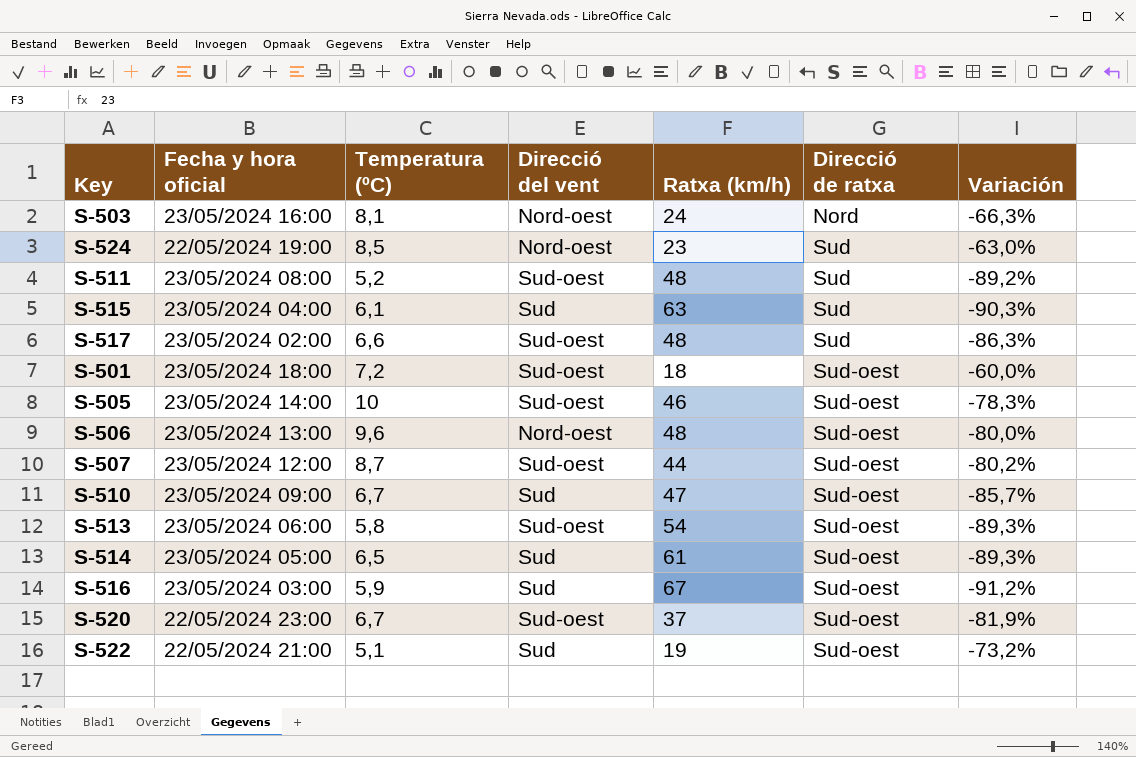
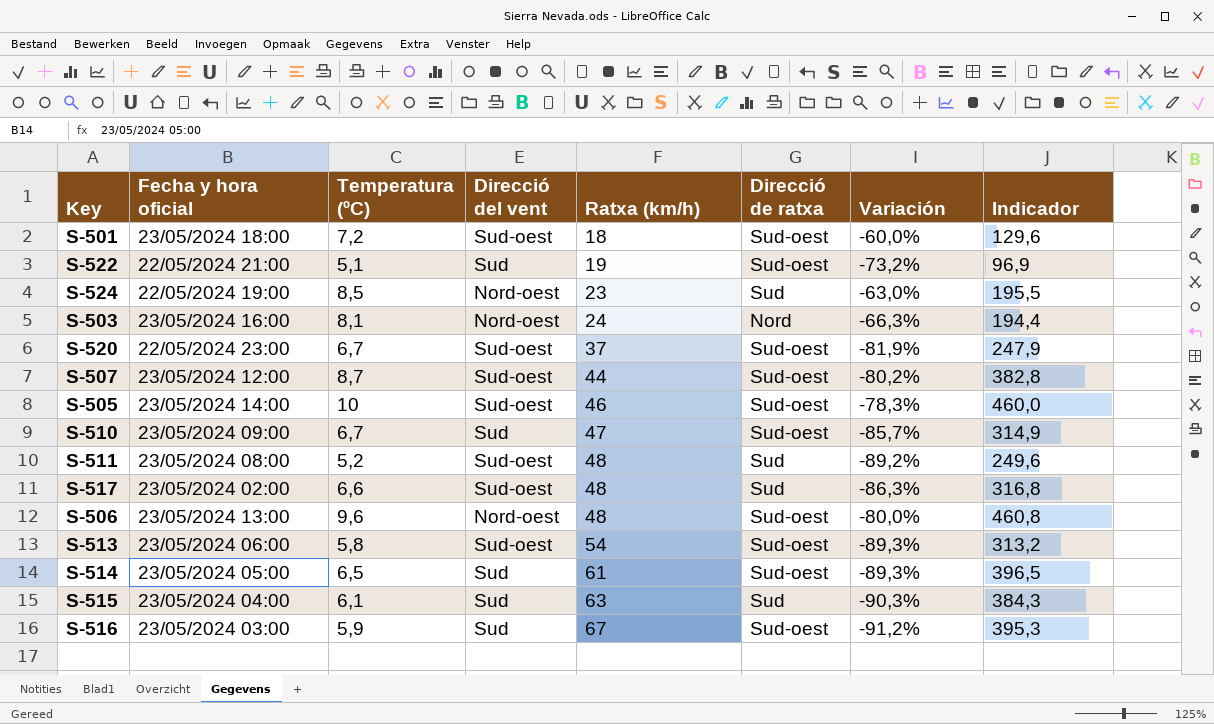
row order: Direcció de ratxa ascending -> Ratxa (km/h) ascending
column Indicador | formula: none -> [Temperatura (ºC)] * [Ratxa (km/h)]

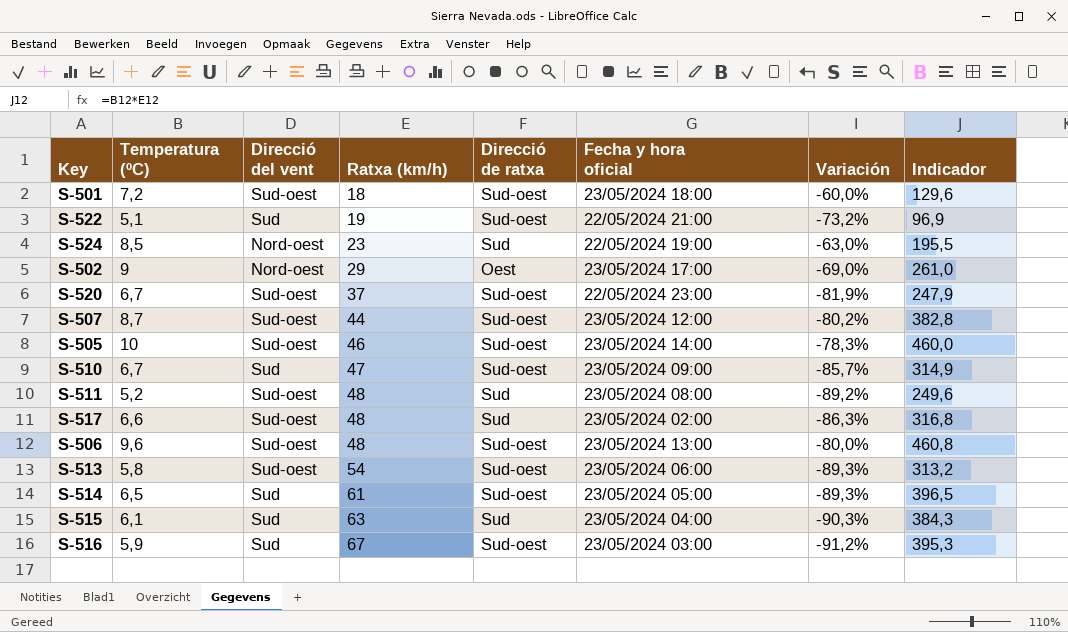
column Fecha y hora oficial | position: 2 -> 6
row S-503: 23/05/2024 16:00 | 8,1 | Nord-oest | 24 | Nord | -66,3% | 194,4 -> none
row S-502: none -> 9 | Nord-oest | 29 | Oest | 23/05/2024 17:00 | -69,0% | 261,0
S-506 | Direcció del vent: Nord-oest -> Sud-oest

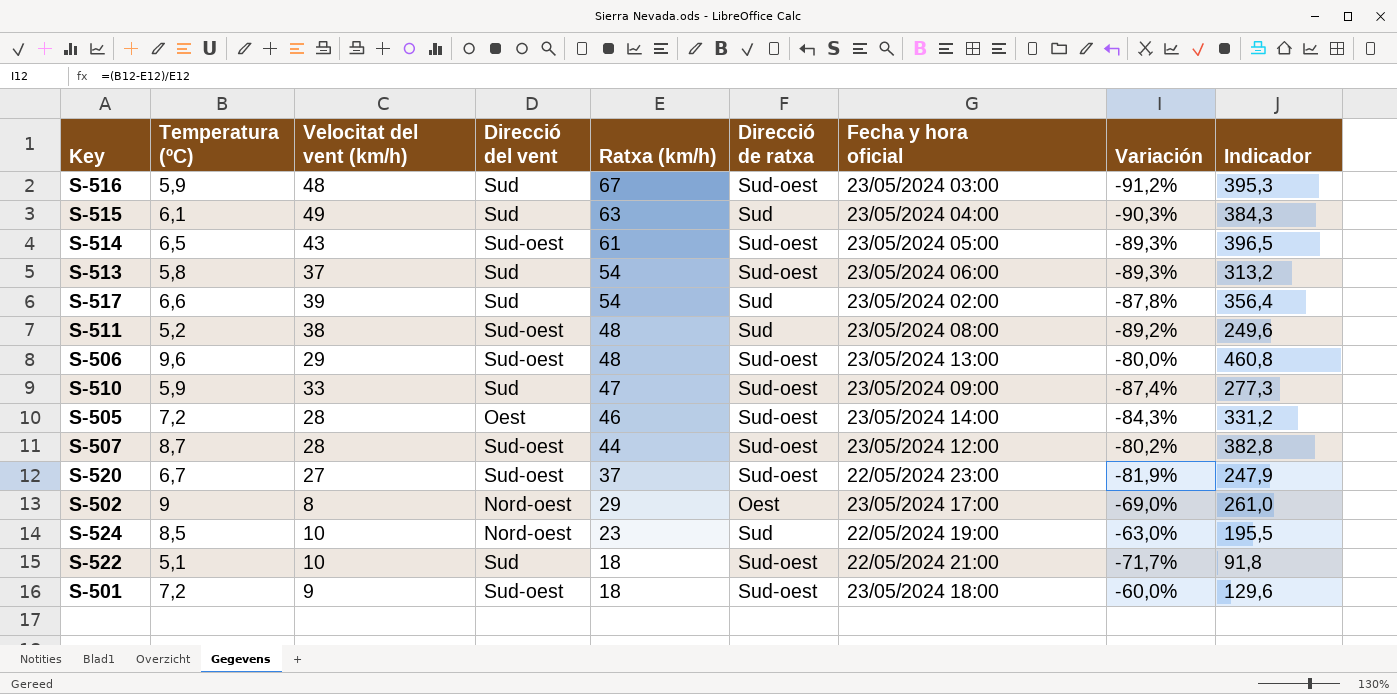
row order: Ratxa (km/h) ascending -> Ratxa (km/h) descending
column Velocitat del vent (km/h) | position: none -> 3
S-514 | Direcció del vent: Sud -> Sud-oest
S-513 | Direcció del vent: Sud-oest -> Sud
S-517 | Direcció del vent: Sud-oest -> Sud
S-517 | Ratxa (km/h): 48 -> 54
S-517 | Variación: -86,3% -> -87,8%
S-517 | Indicador: 316,8 -> 356,4
S-510 | Temperatura (ºC): 6,7 -> 5,9
S-510 | Variación: -85,7% -> -87,4%
S-510 | Indicador: 314,9 -> 277,3
S-505 | Temperatura (ºC): 10 -> 7,2
S-505 | Direcció del vent: Sud-oest -> Oest
S-505 | Variación: -78,3% -> -84,3%
S-505 | Indicador: 460,0 -> 331,2
S-522 | Ratxa (km/h): 19 -> 18
S-522 | Variación: -73,2% -> -71,7%
S-522 | Indicador: 96,9 -> 91,8

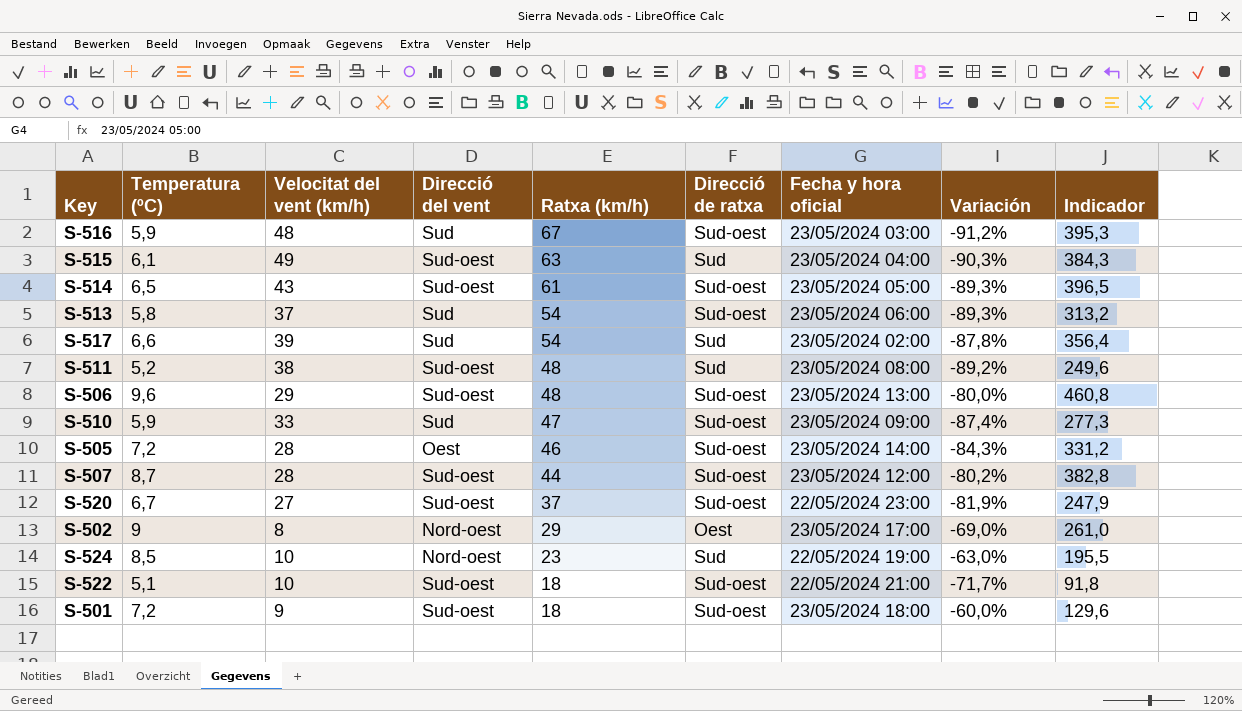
S-515 | Direcció del vent: Sud -> Sud-oest
S-522 | Direcció del vent: Sud -> Sud-oest

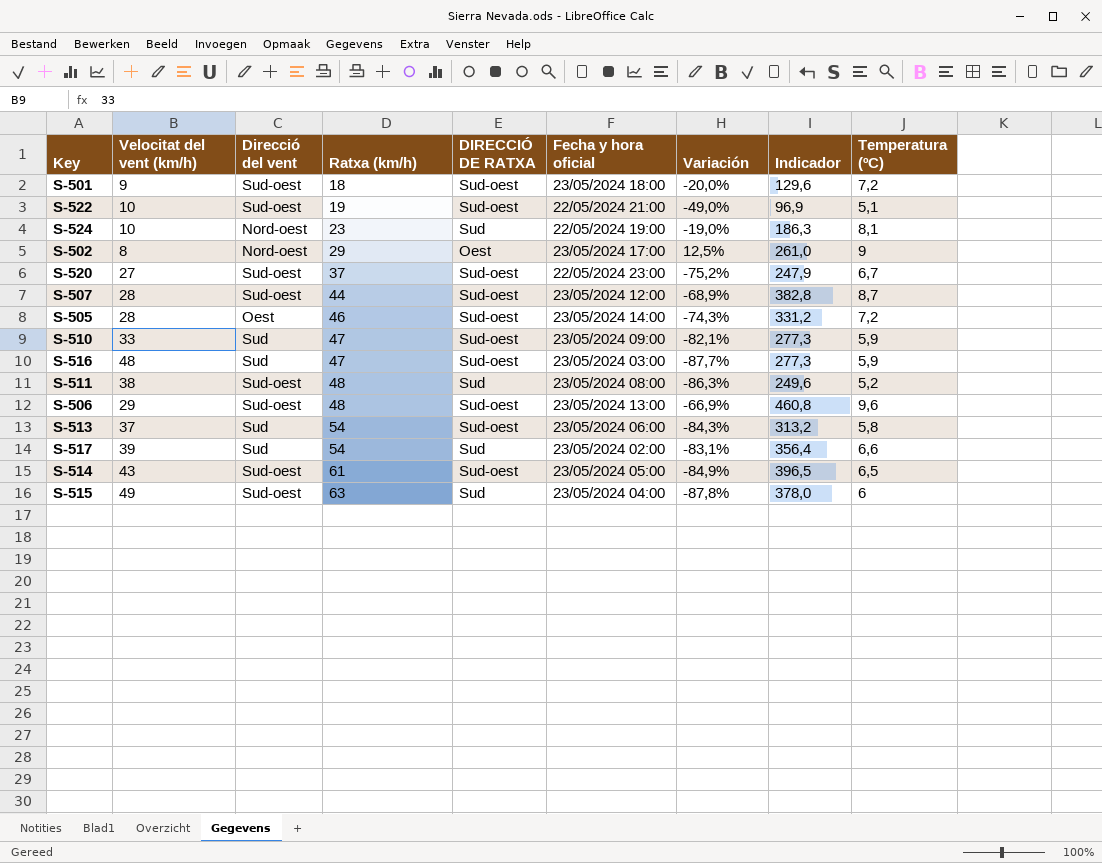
row order: Ratxa (km/h) descending -> Ratxa (km/h) ascending
column name: Direcció de ratxa -> DIRECCIÓ DE RATXA
column Variación | formula: ([Temperatura (ºC)] - [Ratxa (km/h)]) / [Ratxa (km/h)] -> ([Temperatura (ºC)] - [Velocitat del vent (km/h)]) / [Velocitat del vent (km/h)]
column Temperatura (ºC) | position: 2 -> 9
S-522 | Ratxa (km/h): 18 -> 19
S-522 | Indicador: 91,8 -> 96,9
S-524 | Indicador: 195,5 -> 186,3
S-524 | Temperatura (ºC): 8,5 -> 8,1
S-516 | Ratxa (km/h): 67 -> 47
S-516 | Indicador: 395,3 -> 277,3
S-515 | Indicador: 384,3 -> 378,0
S-515 | Temperatura (ºC): 6,1 -> 6

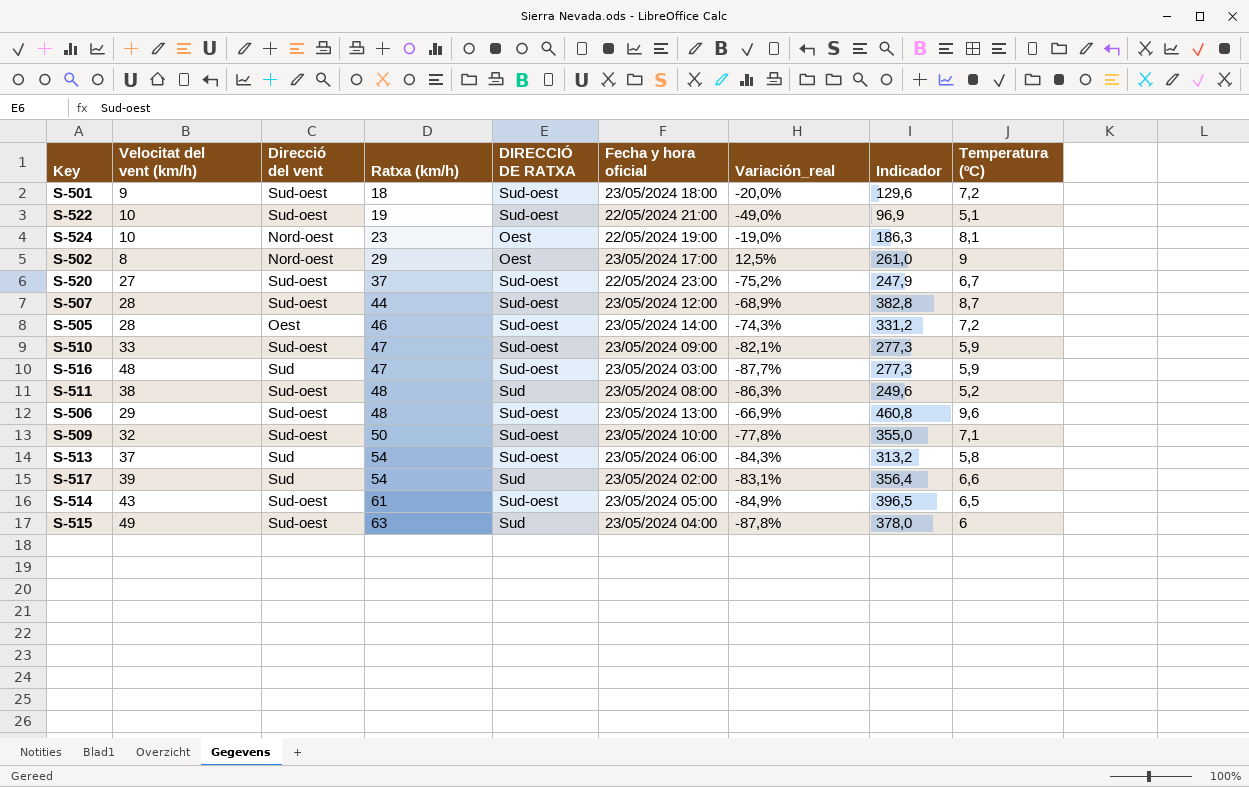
column name: Variación -> Variación_real
S-524 | DIRECCIÓ DE RATXA: Sud -> Oest
S-510 | Direcció del vent: Sud -> Sud-oest
row S-509: none -> 32 | Sud-oest | 50 | Sud-oest | 23/05/2024 10:00 | -77,8% | 355,0 | 7,1

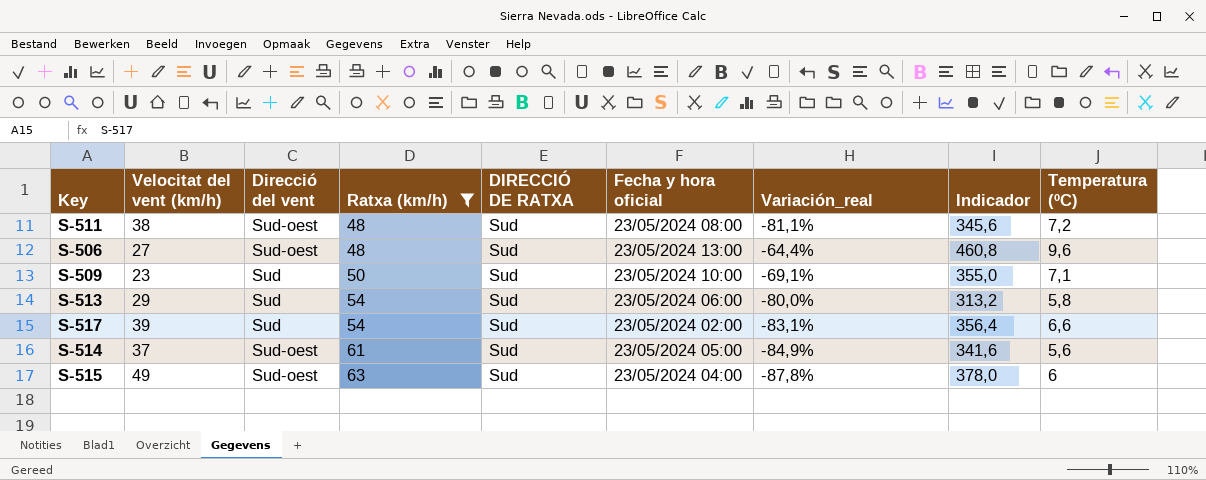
filter: none -> Ratxa (km/h) >= 48
S-511 | Variación_real: -86,3% -> -81,1%
S-511 | Indicador: 249,6 -> 345,6
S-511 | Temperatura (ºC): 5,2 -> 7,2
S-506 | Velocitat del vent (km/h): 29 -> 27
S-506 | DIRECCIÓ DE RATXA: Sud-oest -> Sud
S-506 | Variación_real: -66,9% -> -64,4%
S-509 | Velocitat del vent (km/h): 32 -> 23
S-509 | Direcció del vent: Sud-oest -> Sud
S-509 | DIRECCIÓ DE RATXA: Sud-oest -> Sud
S-509 | Variación_real: -77,8% -> -69,1%
S-513 | Velocitat del vent (km/h): 37 -> 29
S-513 | DIRECCIÓ DE RATXA: Sud-oest -> Sud
S-513 | Variación_real: -84,3% -> -80,0%
S-514 | Velocitat del vent (km/h): 43 -> 37
S-514 | DIRECCIÓ DE RATXA: Sud-oest -> Sud
S-514 | Indicador: 396,5 -> 341,6
S-514 | Temperatura (ºC): 6,5 -> 5,6

